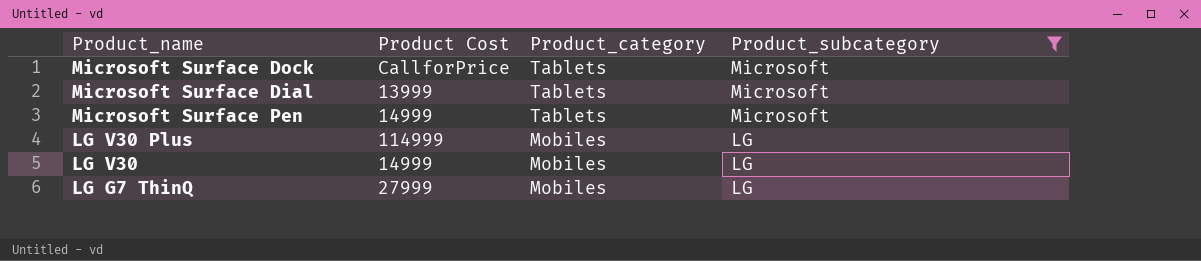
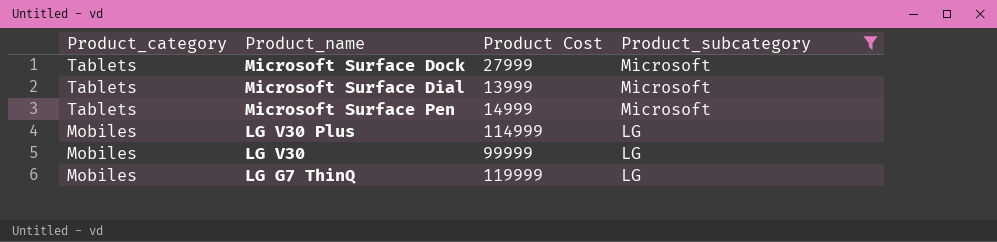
column Product_category | position: 3 -> 1
Microsoft Surface Dock | Product Cost: CallforPrice -> 27999
LG V30 | Product Cost: 14999 -> 99999
LG G7 ThinQ | Product Cost: 27999 -> 119999

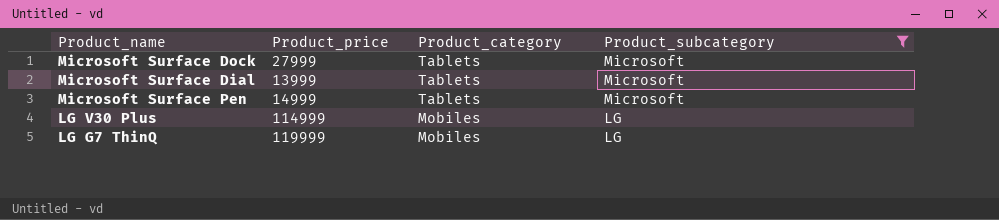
column name: Product Cost -> Product_price
column Product_category | position: 1 -> 3
row LG V30: Mobiles | 99999 | LG -> none

